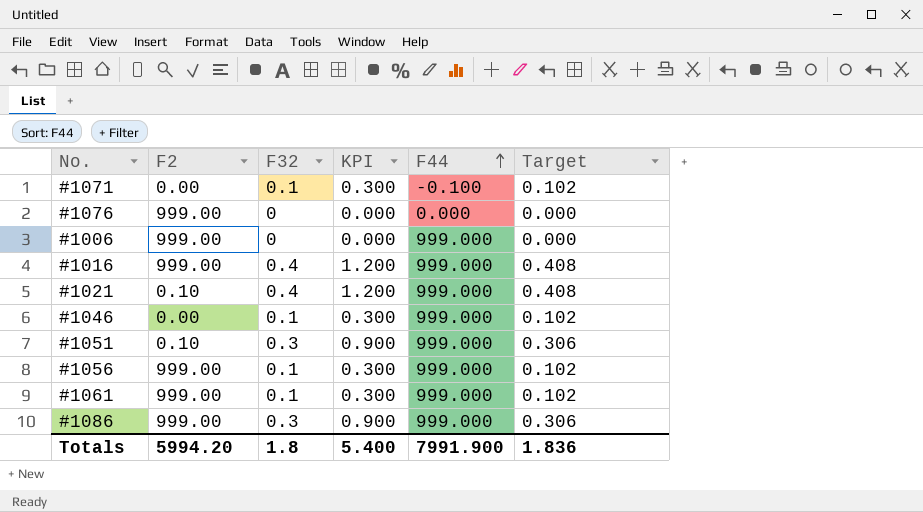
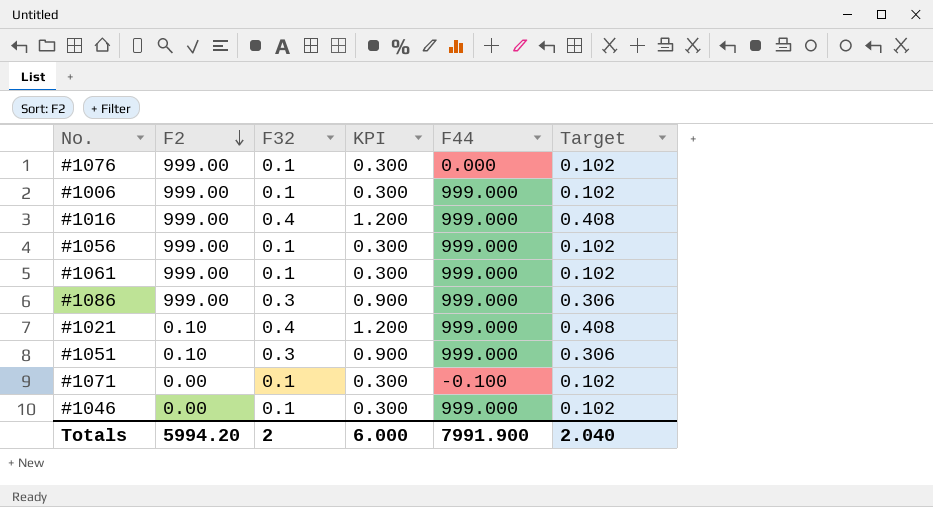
row order: F44 ascending -> F2 descending
#1076 | F32: 0 -> 0.1
#1076 | KPI: 0.000 -> 0.300
#1076 | Target: 0.000 -> 0.102
#1006 | F32: 0 -> 0.1
#1006 | KPI: 0.000 -> 0.300
#1006 | Target: 0.000 -> 0.102
Totals | F32: 1.8 -> 2
Totals | KPI: 5.400 -> 6.000
Totals | Target: 1.836 -> 2.040

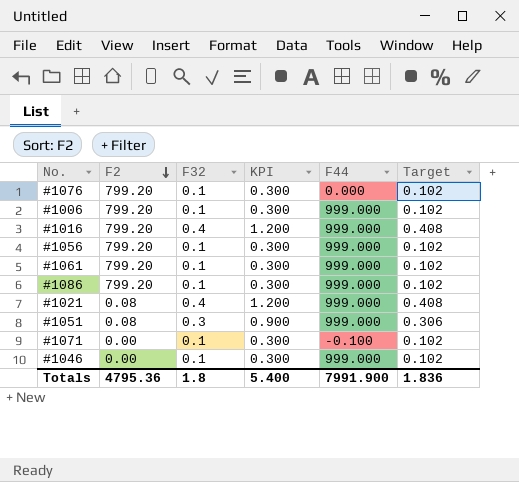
#1076 | F2: 999.00 -> 799.20
#1006 | F2: 999.00 -> 799.20
#1016 | F2: 999.00 -> 799.20
#1056 | F2: 999.00 -> 799.20
#1061 | F2: 999.00 -> 799.20
#1086 | F2: 999.00 -> 799.20
#1086 | F32: 0.3 -> 0.1
#1086 | KPI: 0.900 -> 0.300
#1086 | Target: 0.306 -> 0.102
#1021 | F2: 0.10 -> 0.08
#1051 | F2: 0.10 -> 0.08
Totals | F2: 5994.20 -> 4795.36
Totals | F32: 2 -> 1.8
Totals | KPI: 6.000 -> 5.400
Totals | Target: 2.040 -> 1.836

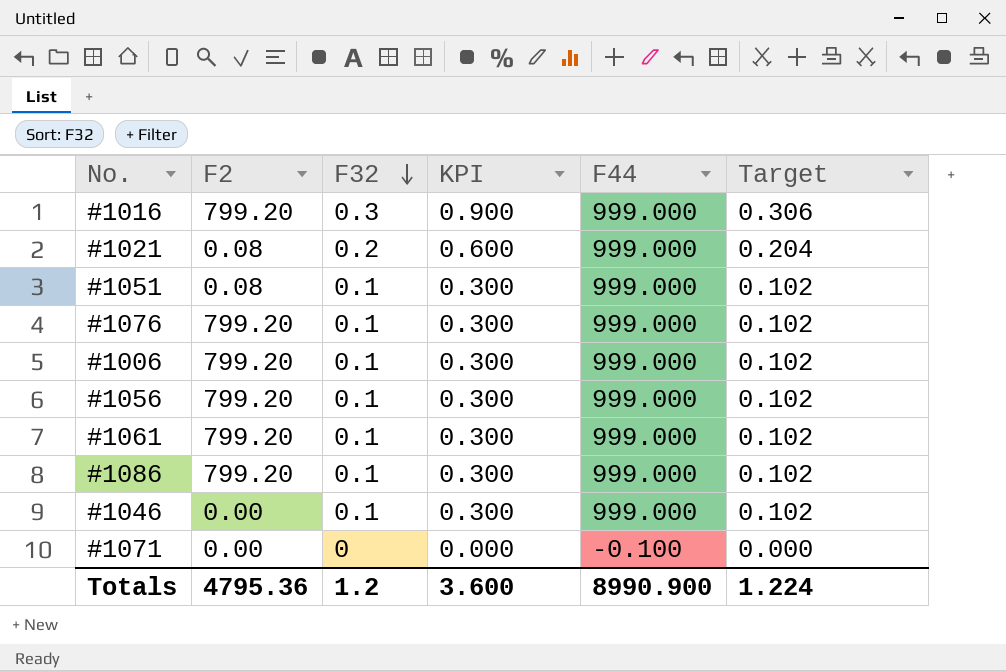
row order: F2 descending -> F32 descending
#1016 | F32: 0.4 -> 0.3
#1016 | KPI: 1.200 -> 0.900
#1016 | Target: 0.408 -> 0.306
#1021 | F32: 0.4 -> 0.2
#1021 | KPI: 1.200 -> 0.600
#1021 | Target: 0.408 -> 0.204
#1051 | F32: 0.3 -> 0.1
#1051 | KPI: 0.900 -> 0.300
#1051 | Target: 0.306 -> 0.102
#1076 | F44: 0.000 -> 999.000
#1071 | F32: 0.1 -> 0
#1071 | KPI: 0.300 -> 0.000
#1071 | Target: 0.102 -> 0.000
Totals | F32: 1.8 -> 1.2
Totals | KPI: 5.400 -> 3.600
Totals | F44: 7991.900 -> 8990.900
Totals | Target: 1.836 -> 1.224

